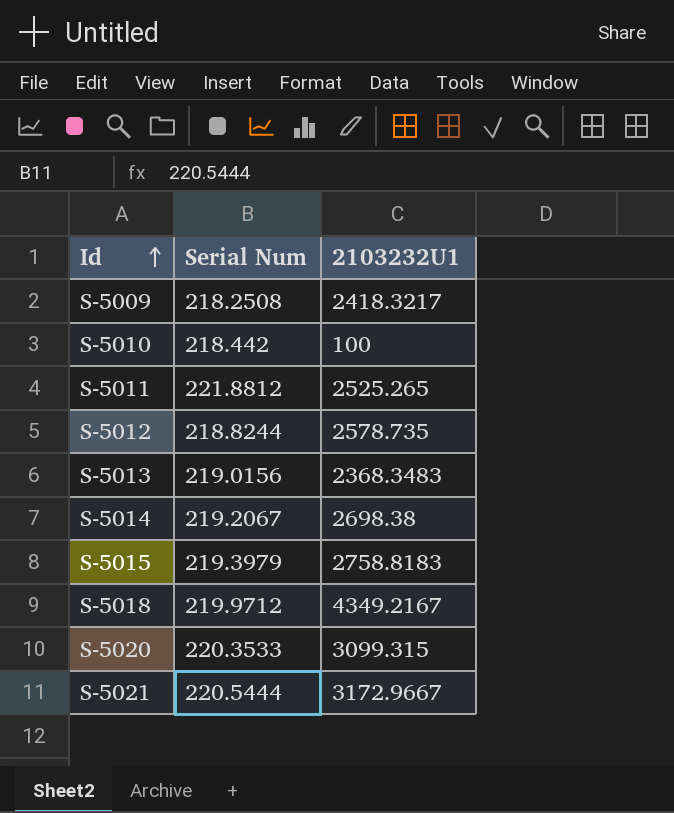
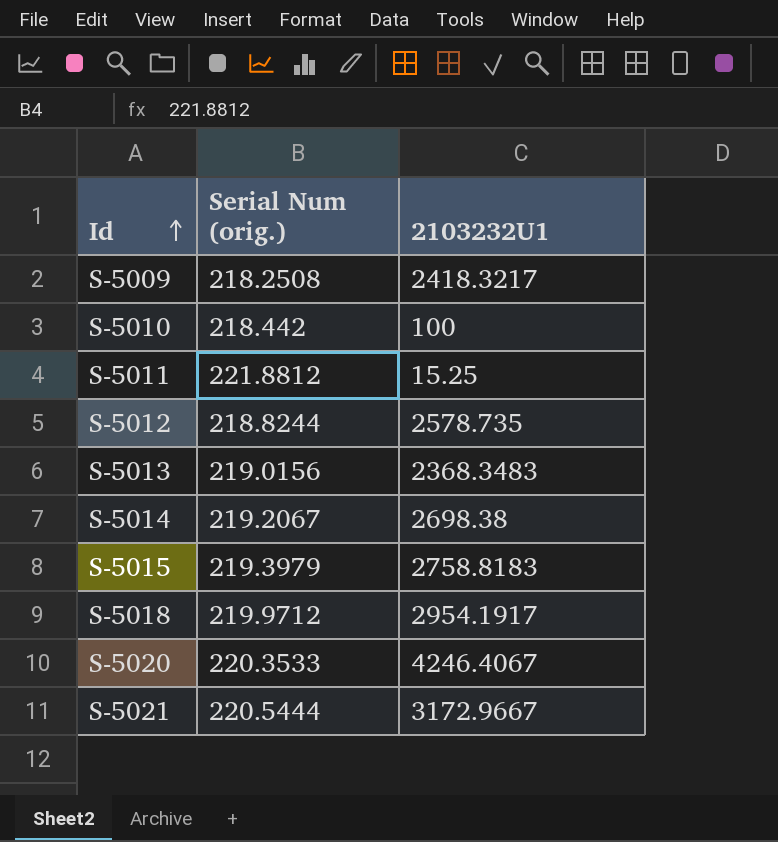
column name: Serial Num -> Serial Num (orig.)
S-5011 | 2103232U1: 2525.265 -> 15.25
S-5018 | 2103232U1: 4349.2167 -> 2954.1917
S-5020 | 2103232U1: 3099.315 -> 4246.4067

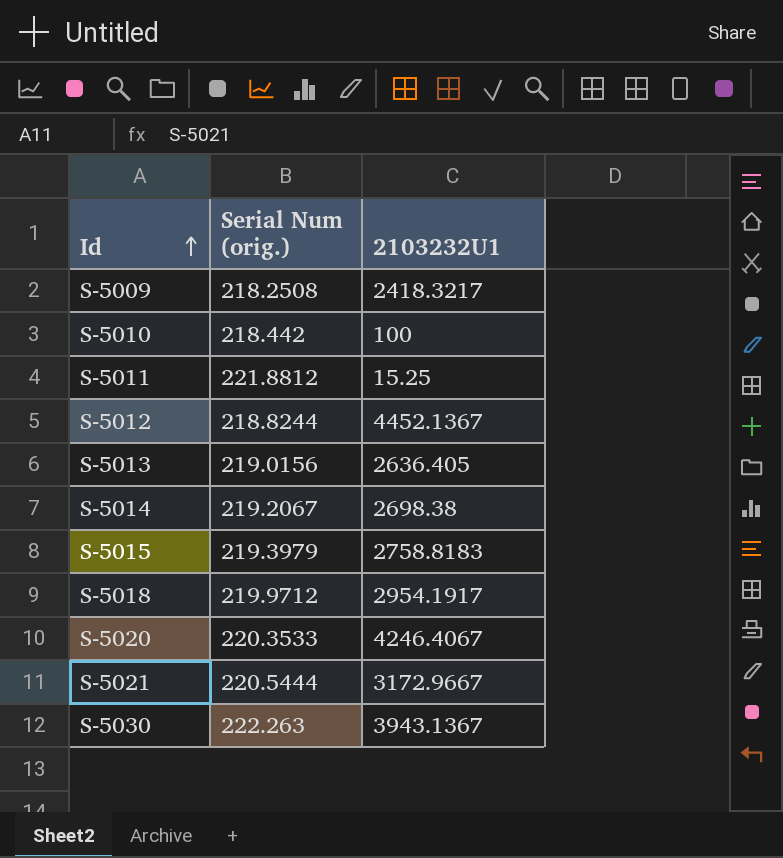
S-5012 | 2103232U1: 2578.735 -> 4452.1367
S-5013 | 2103232U1: 2368.3483 -> 2636.405
row S-5030: none -> 222.263 | 3943.1367

